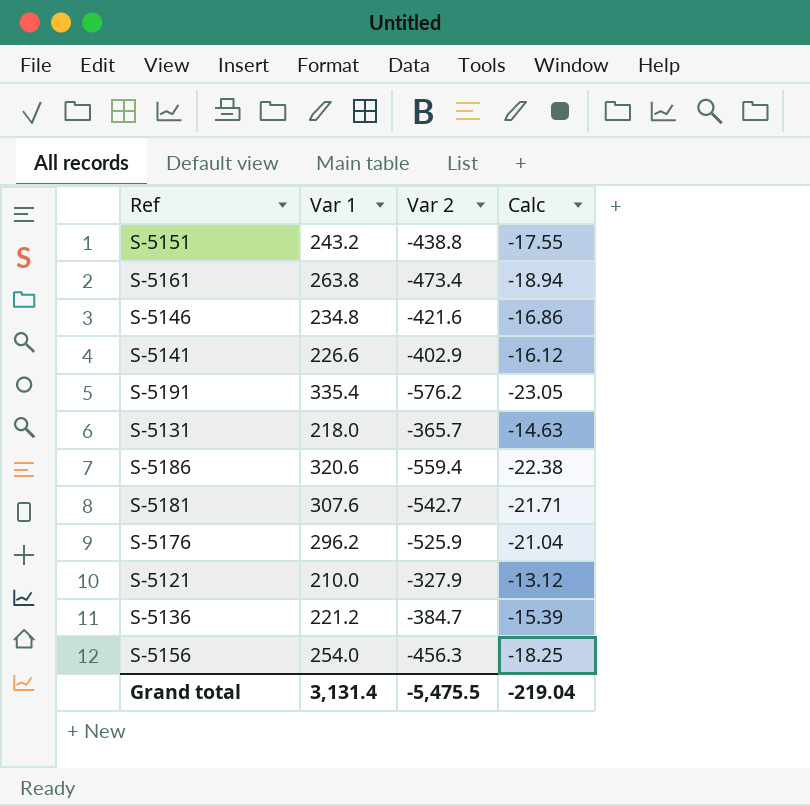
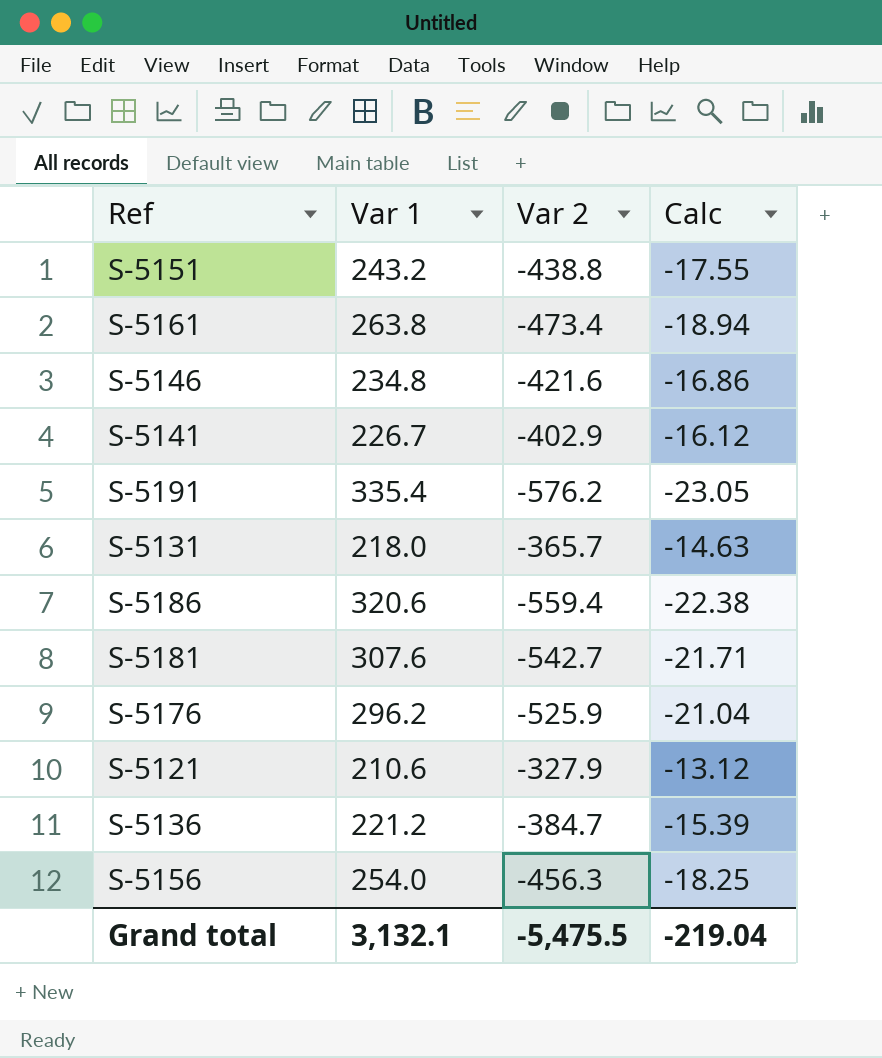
S-5141 | Var 1: 226.6 -> 226.7
S-5121 | Var 1: 210.0 -> 210.6
Grand total | Var 1: 3,131.4 -> 3,132.1

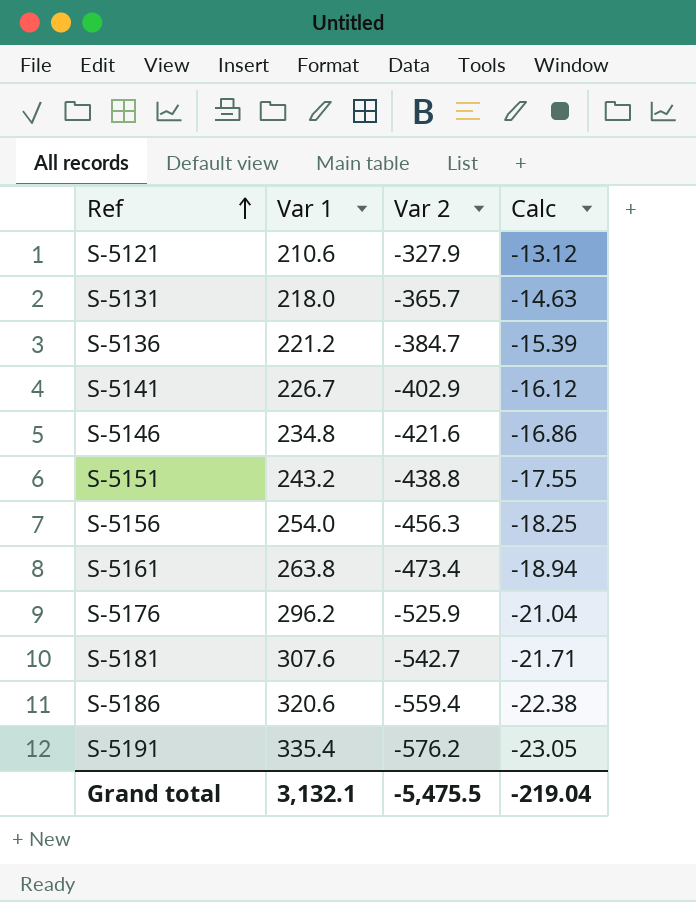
row order: none -> Ref ascending

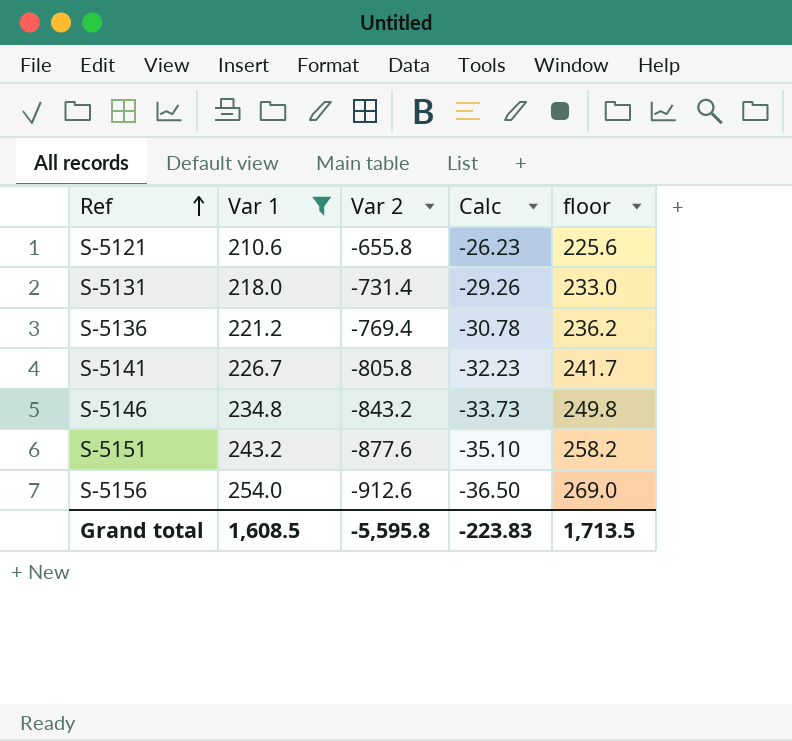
filter: none -> Var 1 <= 254.0
column floor | formula: none -> [Var 1] + 15
S-5121 | Var 2: -327.9 -> -655.8
S-5121 | Calc: -13.12 -> -26.23
S-5131 | Var 2: -365.7 -> -731.4
S-5131 | Calc: -14.63 -> -29.26
S-5136 | Var 2: -384.7 -> -769.4
S-5136 | Calc: -15.39 -> -30.78
S-5141 | Var 2: -402.9 -> -805.8
S-5141 | Calc: -16.12 -> -32.23
S-5146 | Var 2: -421.6 -> -843.2
S-5146 | Calc: -16.86 -> -33.73
S-5151 | Var 2: -438.8 -> -877.6
S-5151 | Calc: -17.55 -> -35.10
S-5156 | Var 2: -456.3 -> -912.6
S-5156 | Calc: -18.25 -> -36.50
Grand total | Var 1: 3,132.1 -> 1,608.5
Grand total | Var 2: -5,475.5 -> -5,595.8
Grand total | Calc: -219.04 -> -223.83

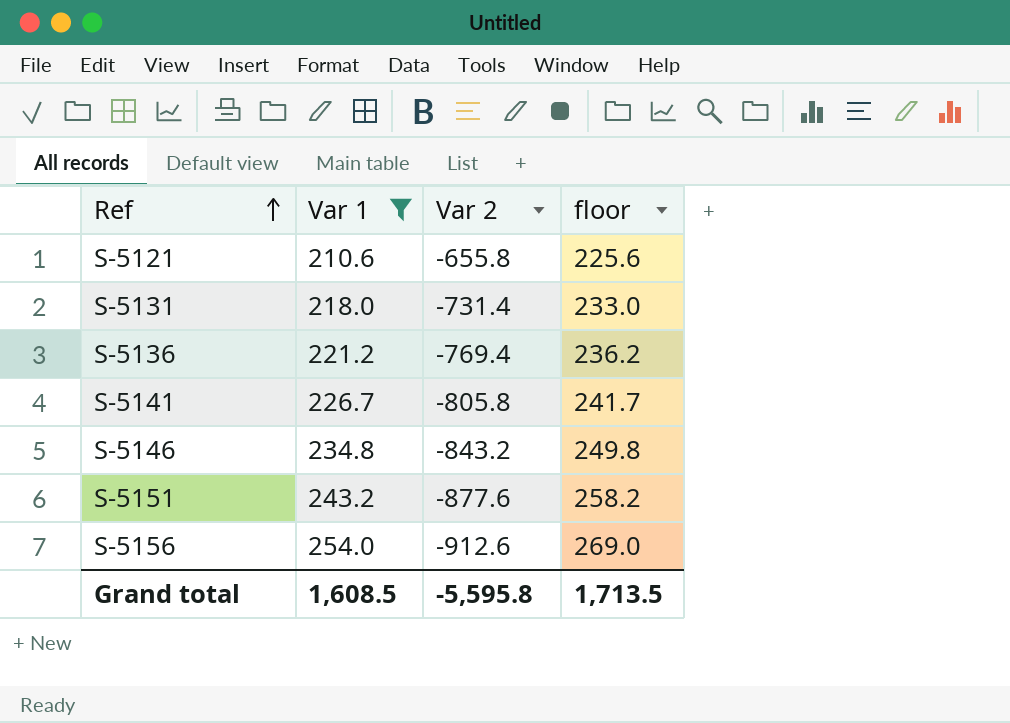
column Calc | formula: [Var 2] * 0.04 -> none

